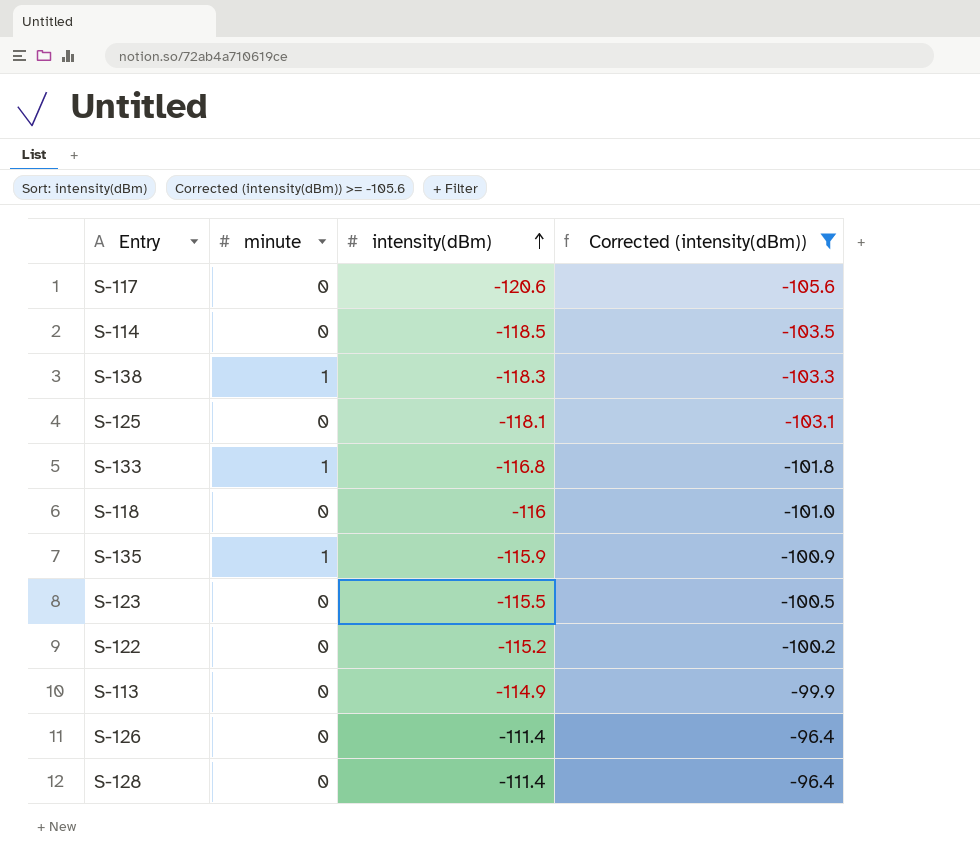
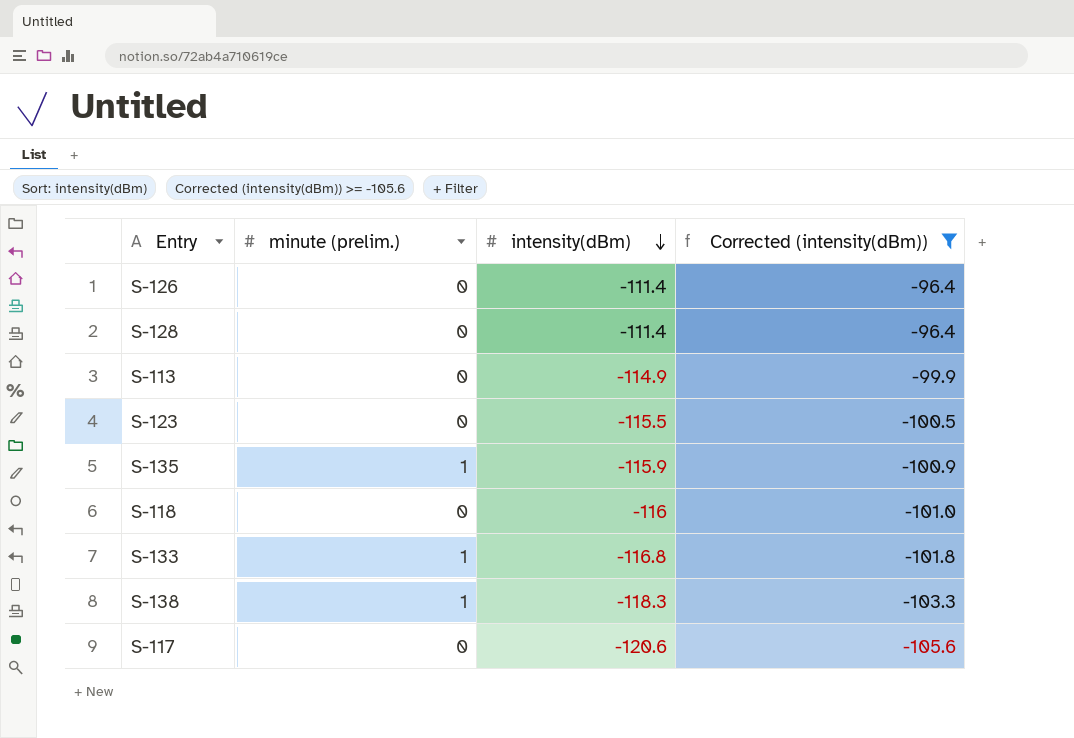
row order: intensity(dBm) ascending -> intensity(dBm) descending
column name: minute -> minute (prelim.)
row S-114: 0 | -118.5 | -103.5 -> none
row S-125: 0 | -118.1 | -103.1 -> none
row S-122: 0 | -115.2 | -100.2 -> none

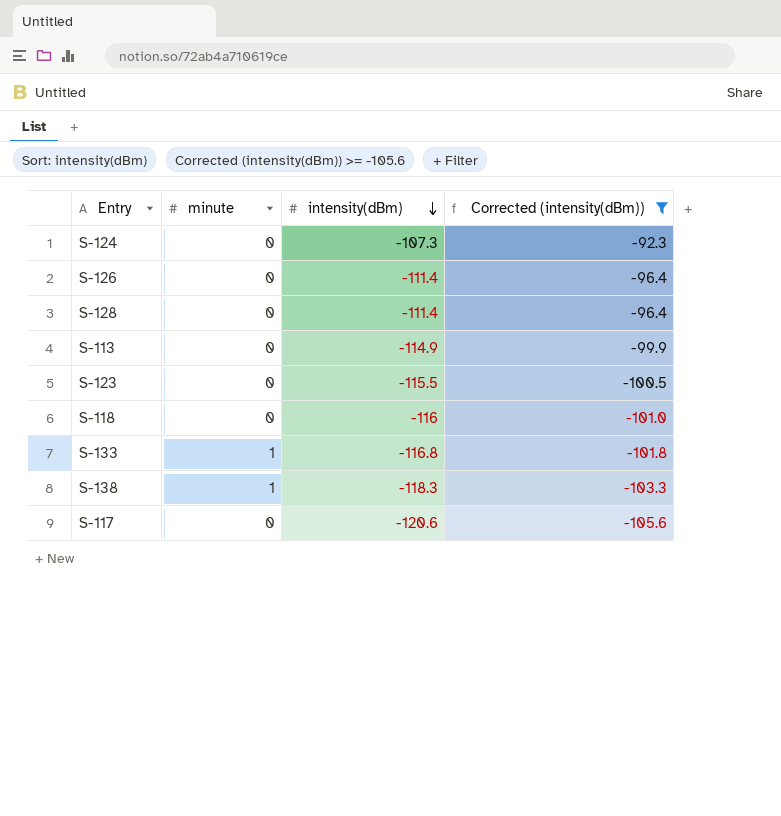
column name: minute (prelim.) -> minute
row S-135: 1 | -115.9 | -100.9 -> none
row S-124: none -> 0 | -107.3 | -92.3

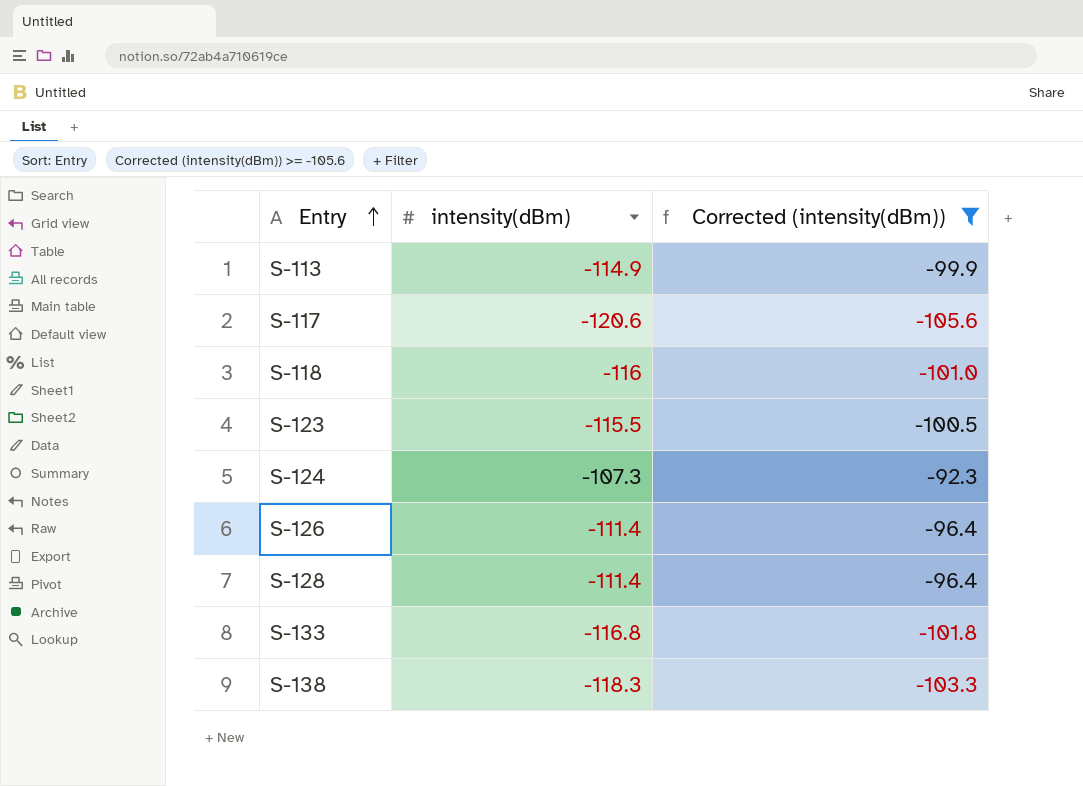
row order: intensity(dBm) descending -> Entry ascending
column minute | position: 2 -> none

